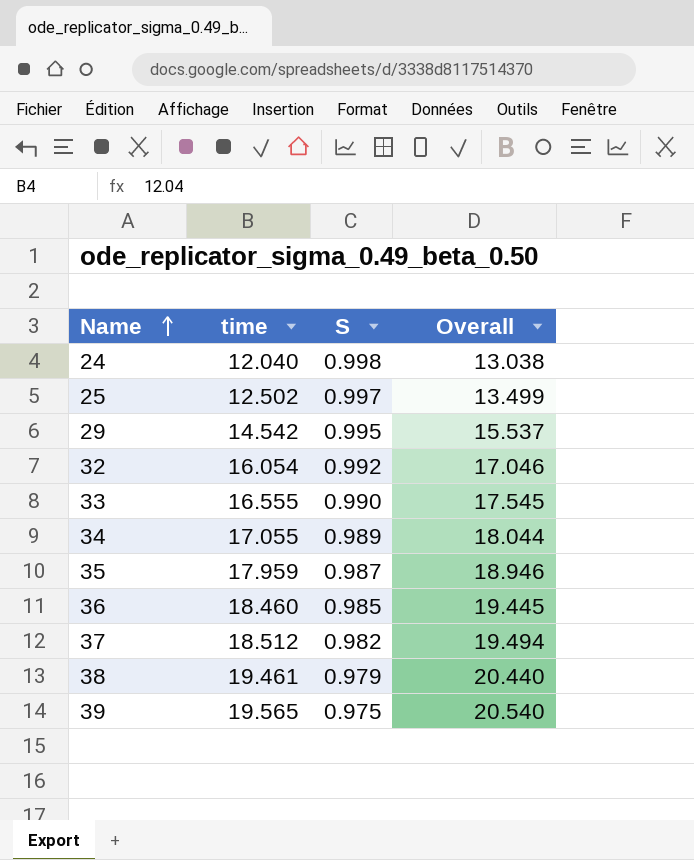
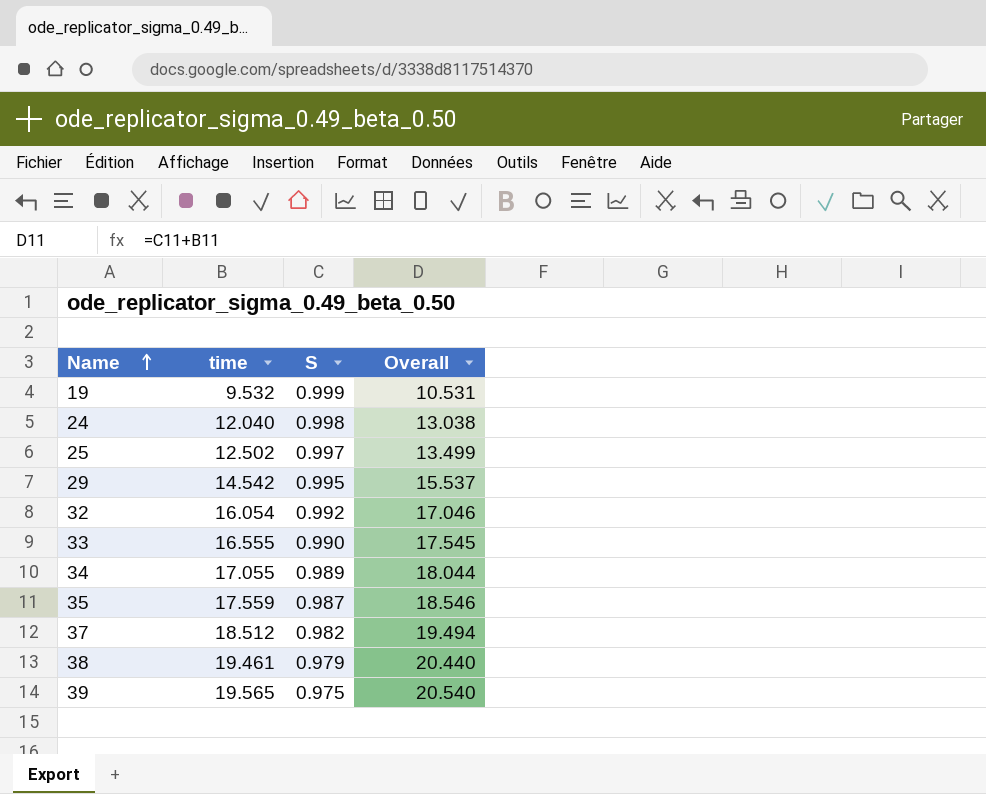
row 36: 18.460 | 0.985 | 19.445 -> none
row 19: none -> 9.532 | 0.999 | 10.531
35 | time: 17.959 -> 17.559
35 | Overall: 18.946 -> 18.546

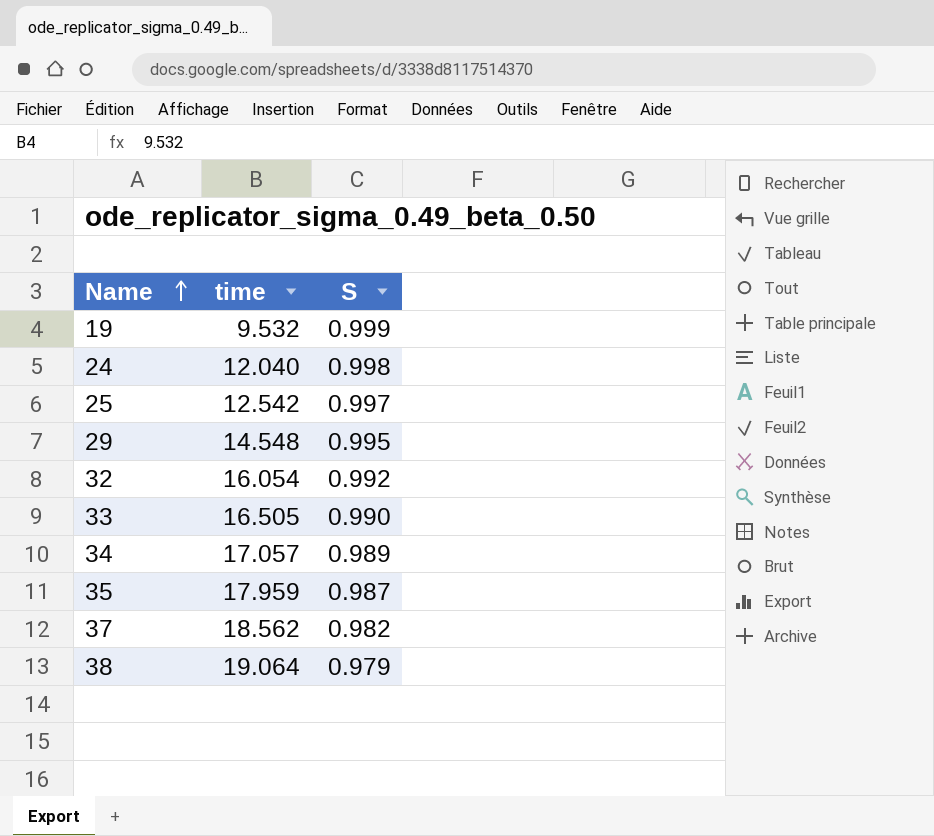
column Overall | formula: [time] + [S] -> none
row 39: 19.565 | 0.975 | 20.540 -> none
25 | time: 12.502 -> 12.542
29 | time: 14.542 -> 14.548
33 | time: 16.555 -> 16.505
34 | time: 17.055 -> 17.057
35 | time: 17.559 -> 17.959
37 | time: 18.512 -> 18.562
38 | time: 19.461 -> 19.064

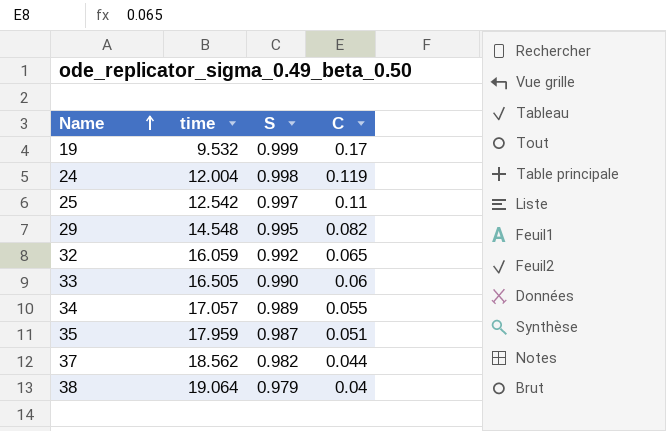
column C | position: none -> 4
24 | time: 12.040 -> 12.004
32 | time: 16.054 -> 16.059

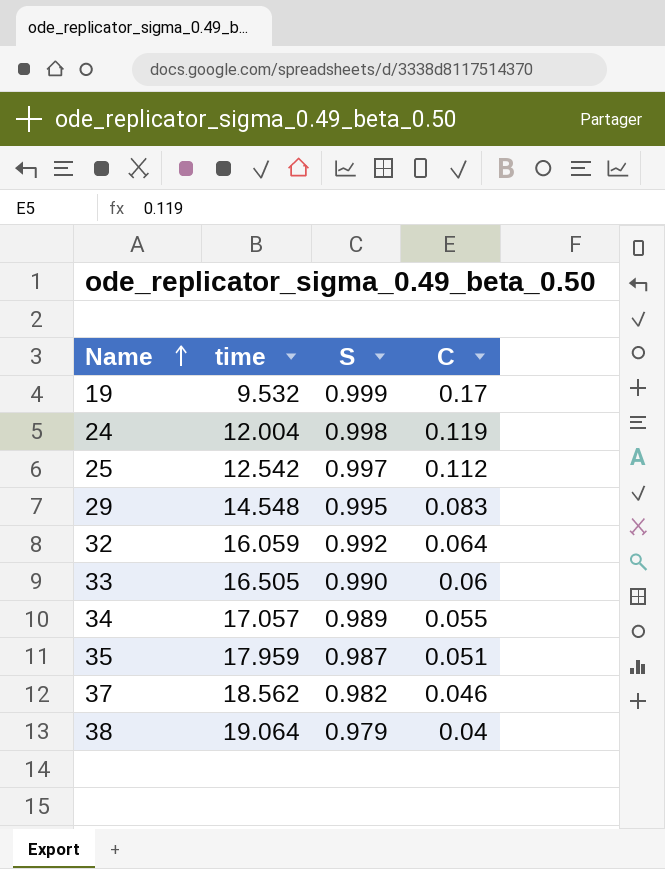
25 | C: 0.11 -> 0.112
29 | C: 0.082 -> 0.083
32 | C: 0.065 -> 0.064
37 | C: 0.044 -> 0.046

